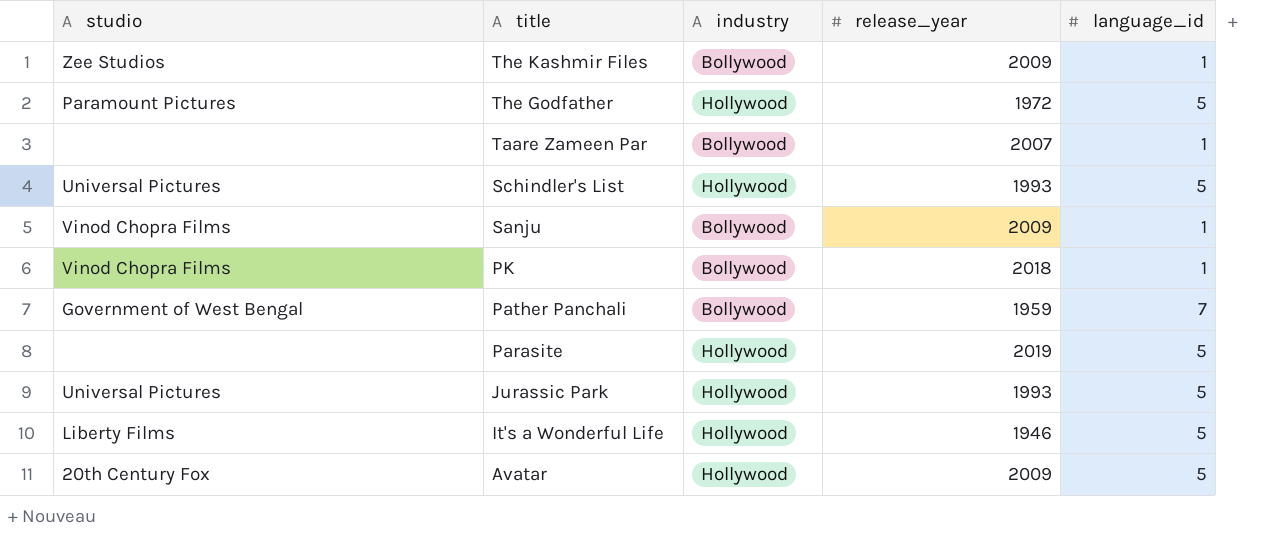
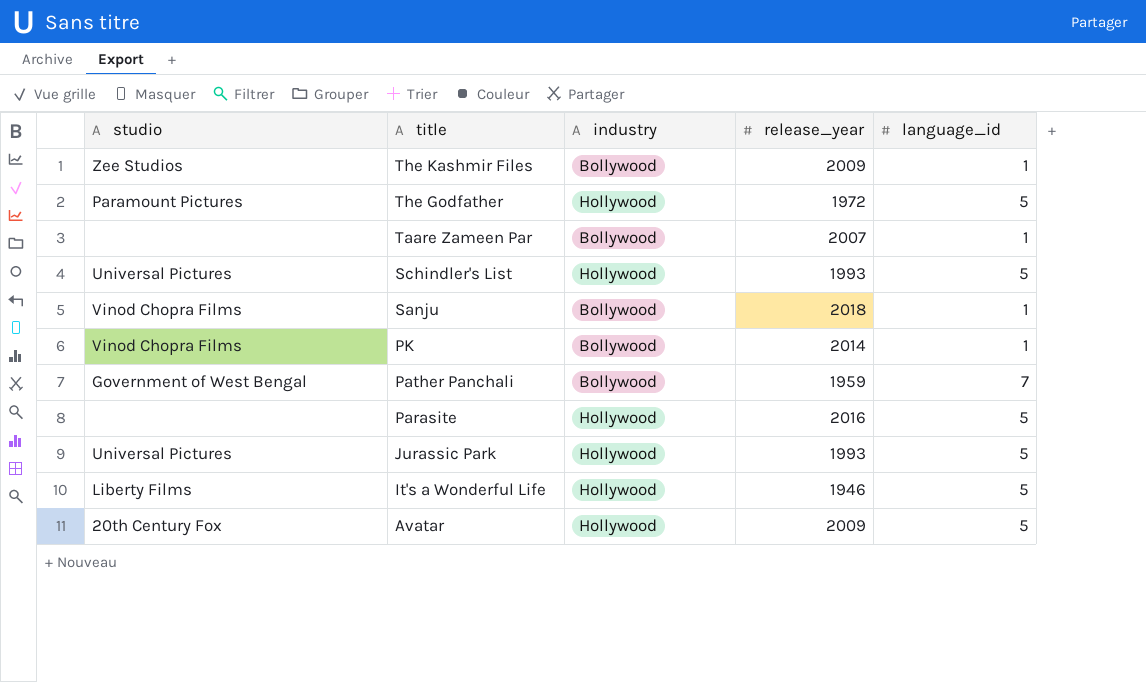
Sanju | release_year: 2009 -> 2018
PK | release_year: 2018 -> 2014
Parasite | release_year: 2019 -> 2016

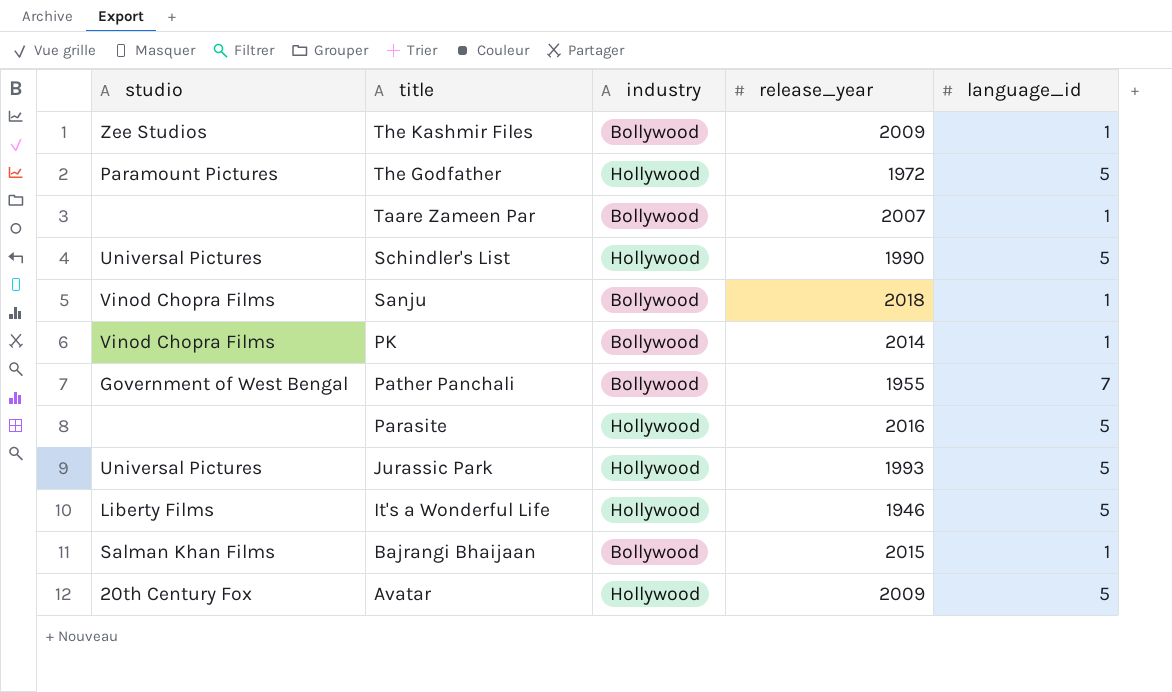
Schindler's List | release_year: 1993 -> 1990
Pather Panchali | release_year: 1959 -> 1955
row Bajrangi Bhaijaan: none -> Salman Khan Films | Bollywood | 2015 | 1

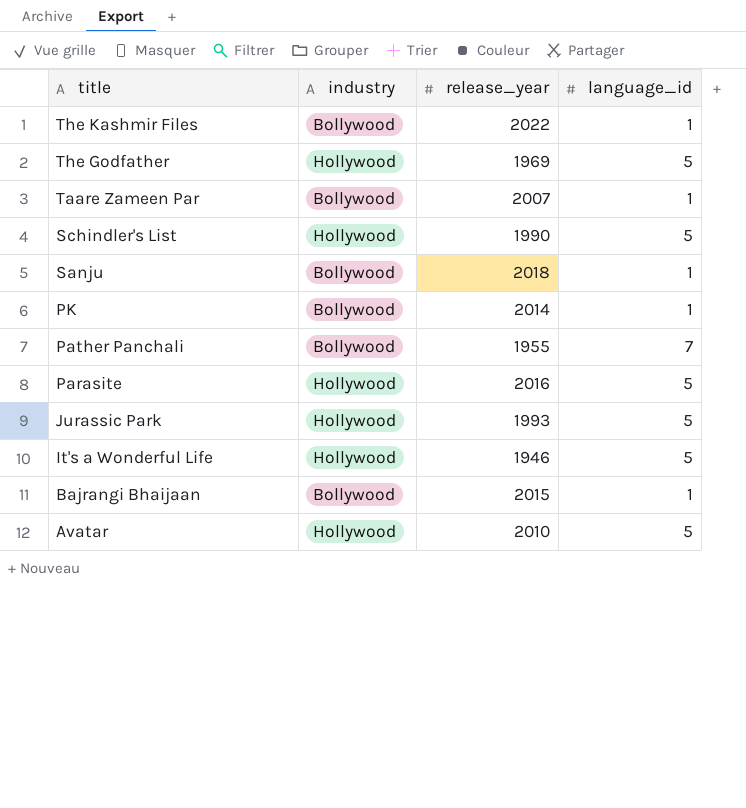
column studio | position: 1 -> none
The Kashmir Files | release_year: 2009 -> 2022
The Godfather | release_year: 1972 -> 1969
Avatar | release_year: 2009 -> 2010

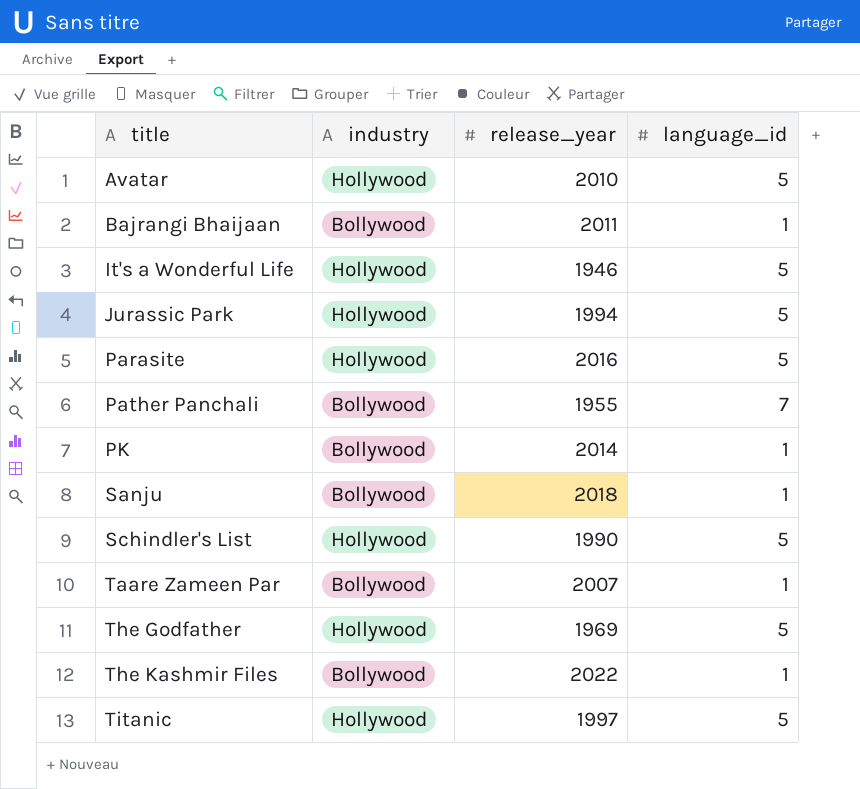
row order: title descending -> title ascending
Bajrangi Bhaijaan | release_year: 2015 -> 2011
Jurassic Park | release_year: 1993 -> 1994
row Titanic: none -> Hollywood | 1997 | 5

